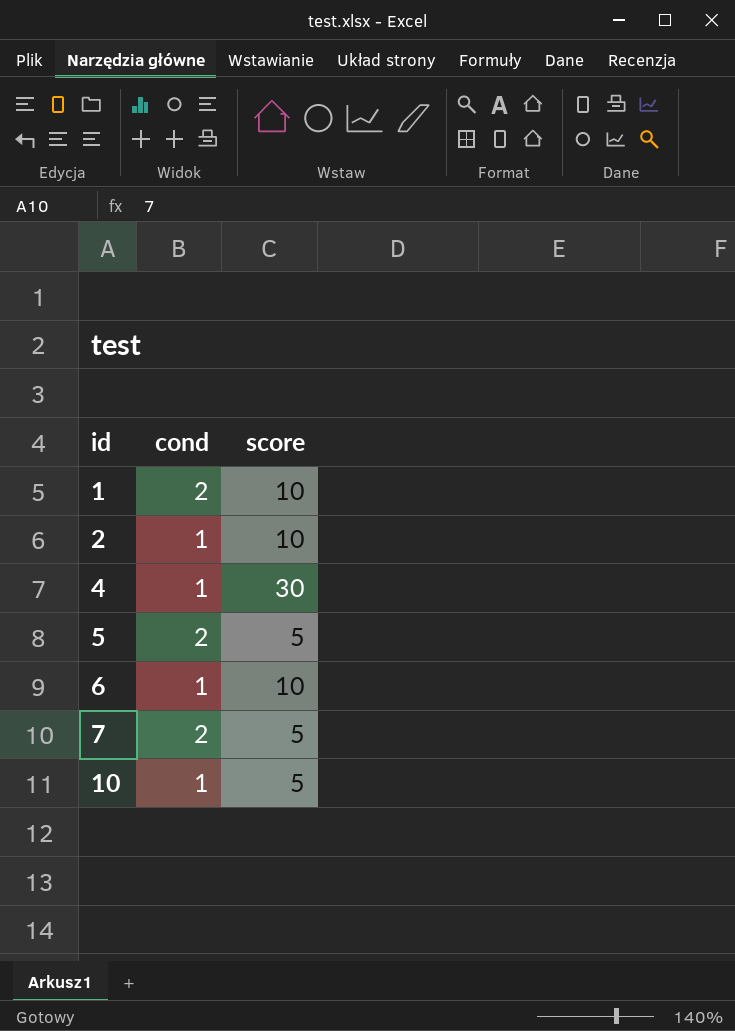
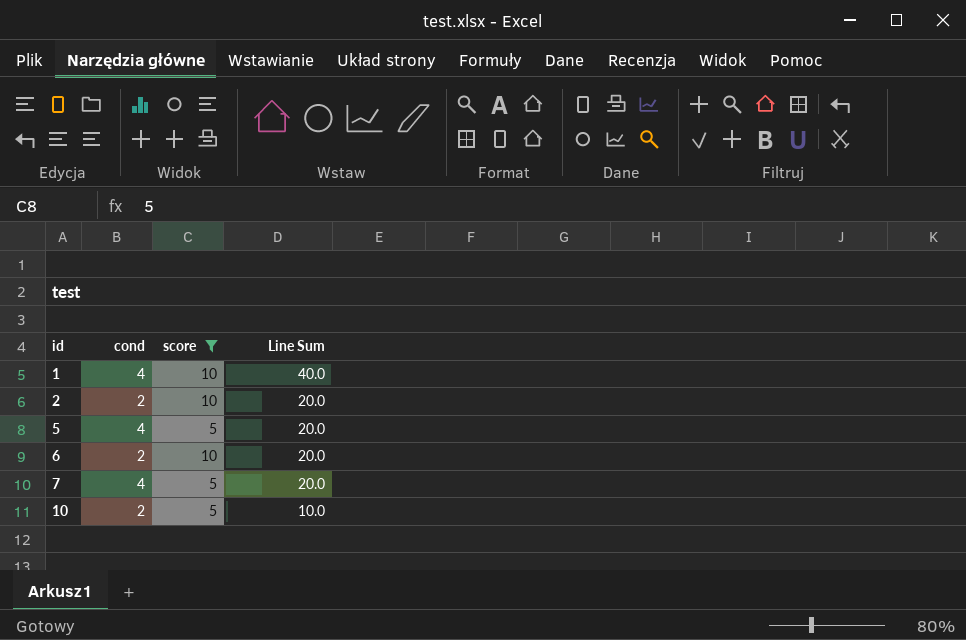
filter: none -> score != 30
column Line Sum | formula: none -> [cond] * [score]
1 | cond: 2 -> 4
2 | cond: 1 -> 2
5 | cond: 2 -> 4
6 | cond: 1 -> 2
7 | cond: 2 -> 4
10 | cond: 1 -> 2

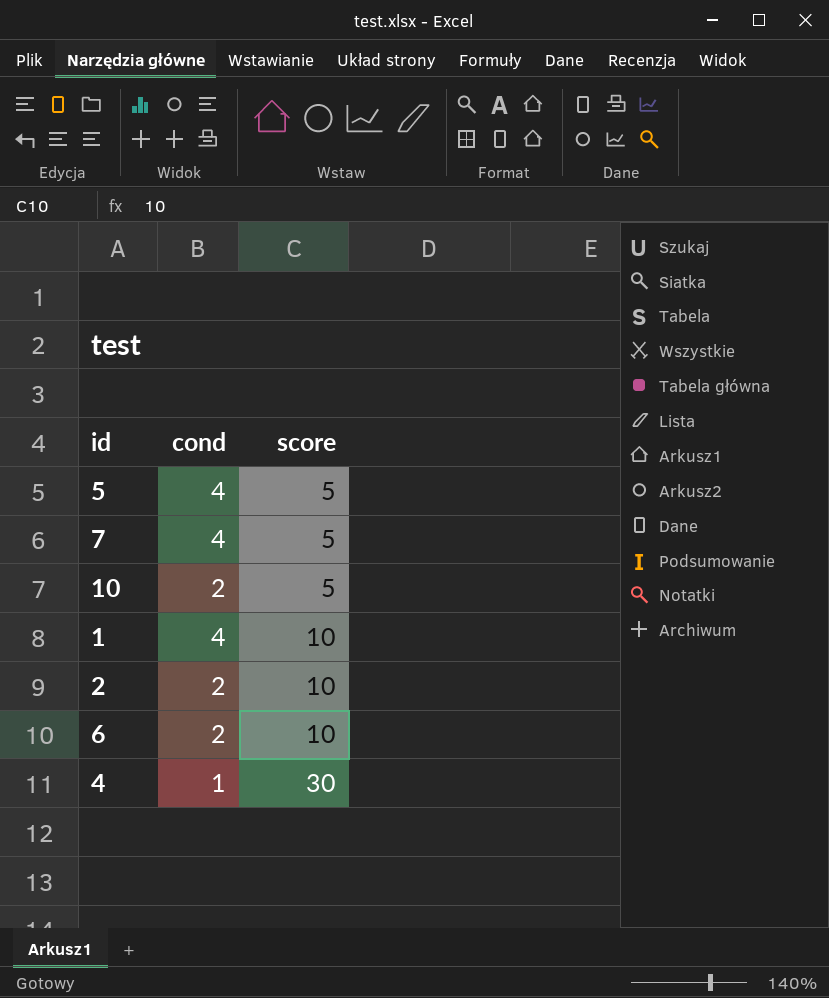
filter: score != 30 -> none
row order: id ascending -> score ascending
column Line Sum | formula: [cond] * [score] -> none

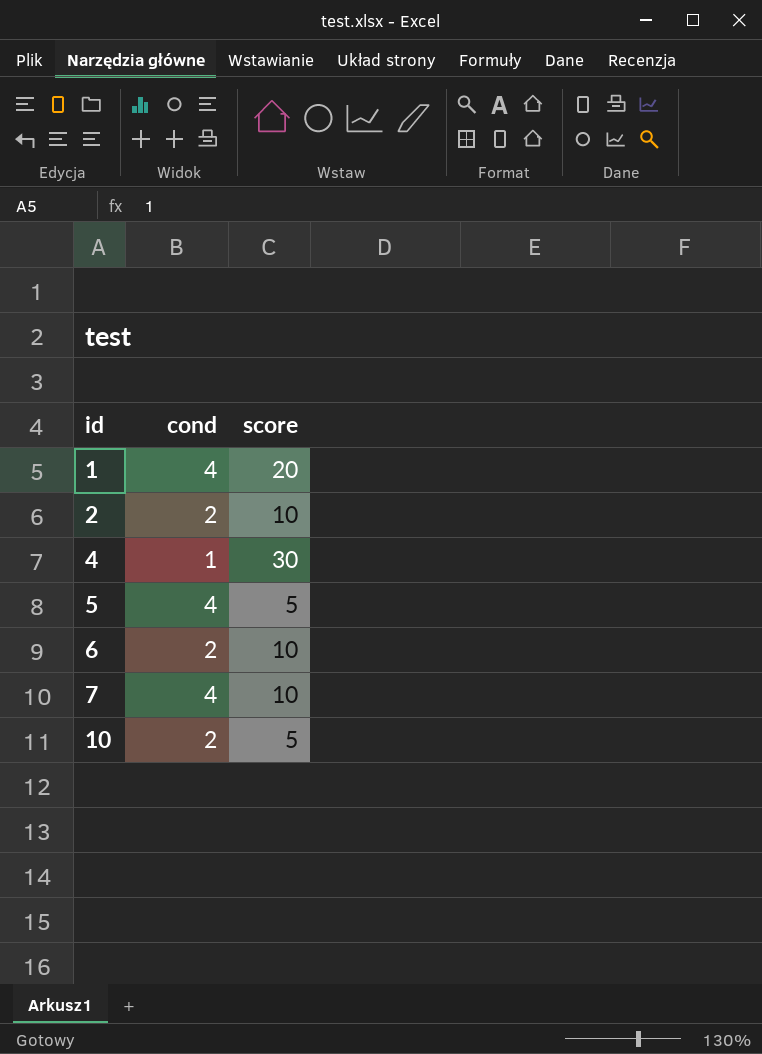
row order: score ascending -> id ascending
1 | score: 10 -> 20
7 | score: 5 -> 10

